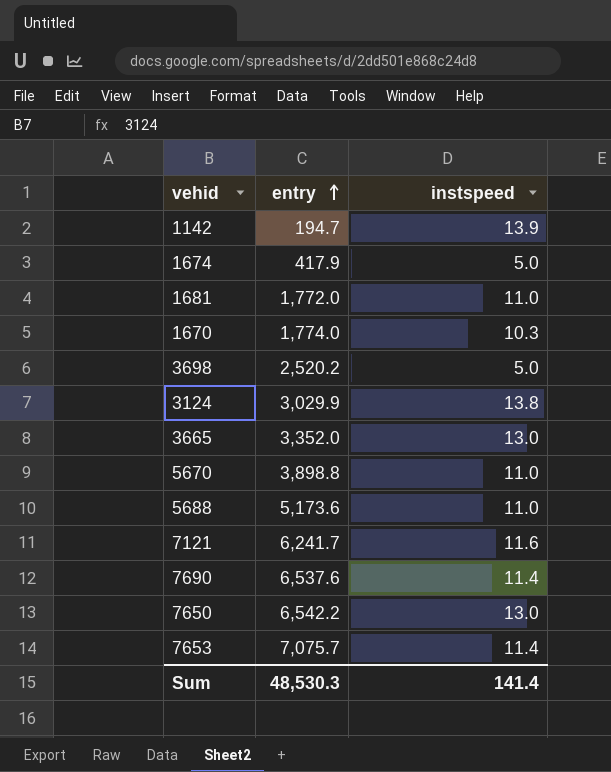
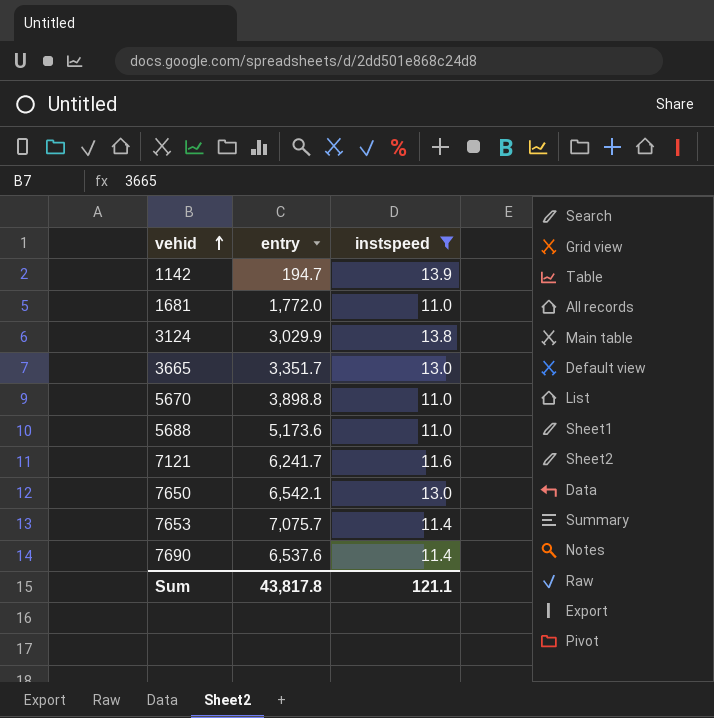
filter: none -> instspeed >= 11.0
row order: entry ascending -> vehid ascending
3665 | entry: 3,352.0 -> 3,351.7
7650 | entry: 6,542.2 -> 6,542.1
Sum | entry: 48,530.3 -> 43,817.8
Sum | instspeed: 141.4 -> 121.1

